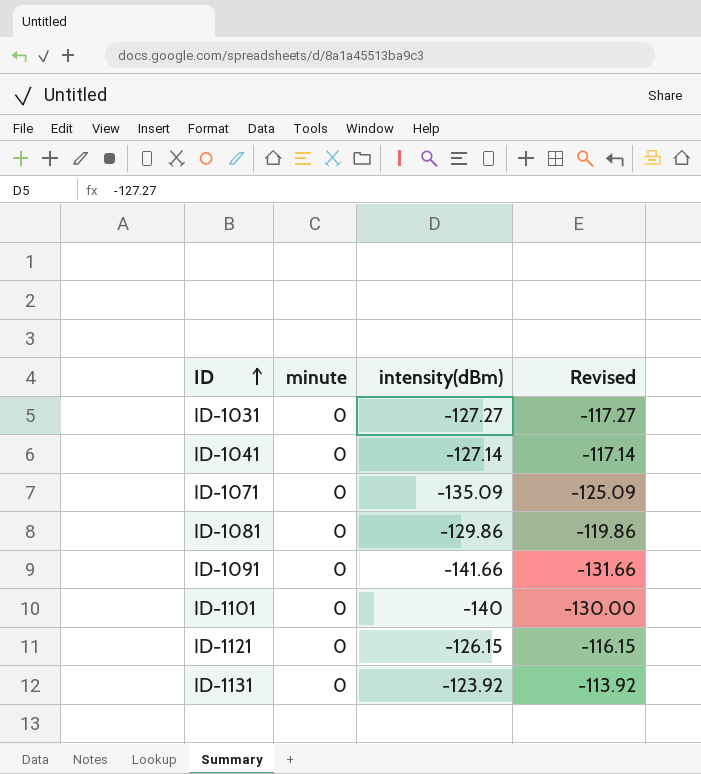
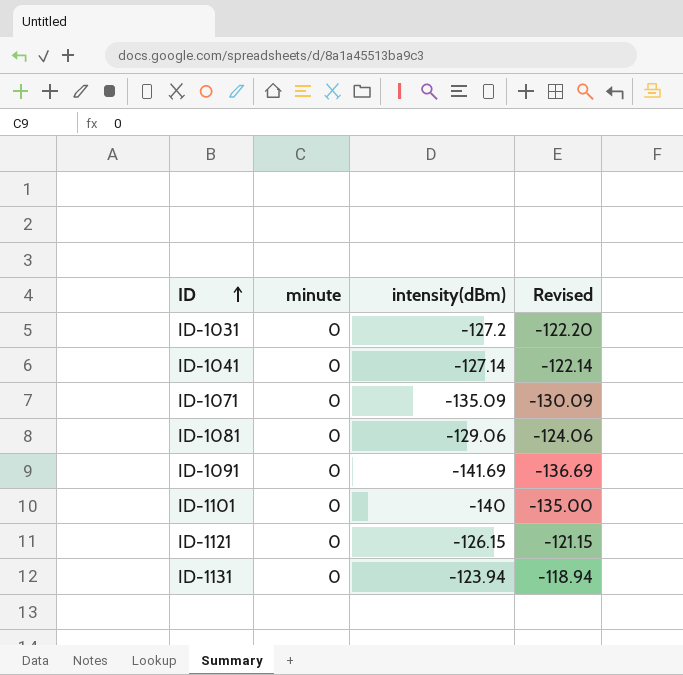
column Revised | formula: [intensity(dBm)] + 10 -> [intensity(dBm)] + 5
ID-1031 | intensity(dBm): -127.27 -> -127.2
ID-1081 | intensity(dBm): -129.86 -> -129.06
ID-1091 | intensity(dBm): -141.66 -> -141.69
ID-1131 | intensity(dBm): -123.92 -> -123.94

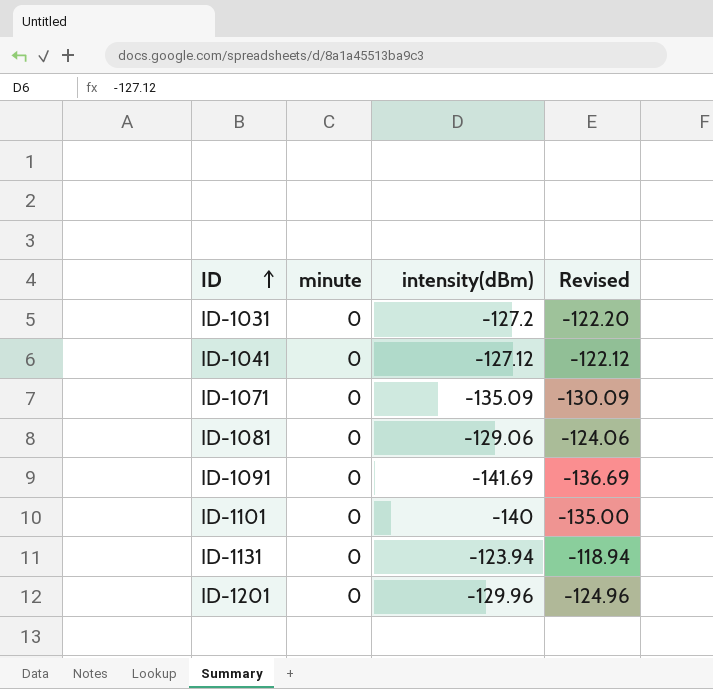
row ID-1121: 0 | -126.15 | -121.15 -> none
ID-1041 | intensity(dBm): -127.14 -> -127.12
ID-1041 | Revised: -122.14 -> -122.12
row ID-1201: none -> 0 | -129.96 | -124.96

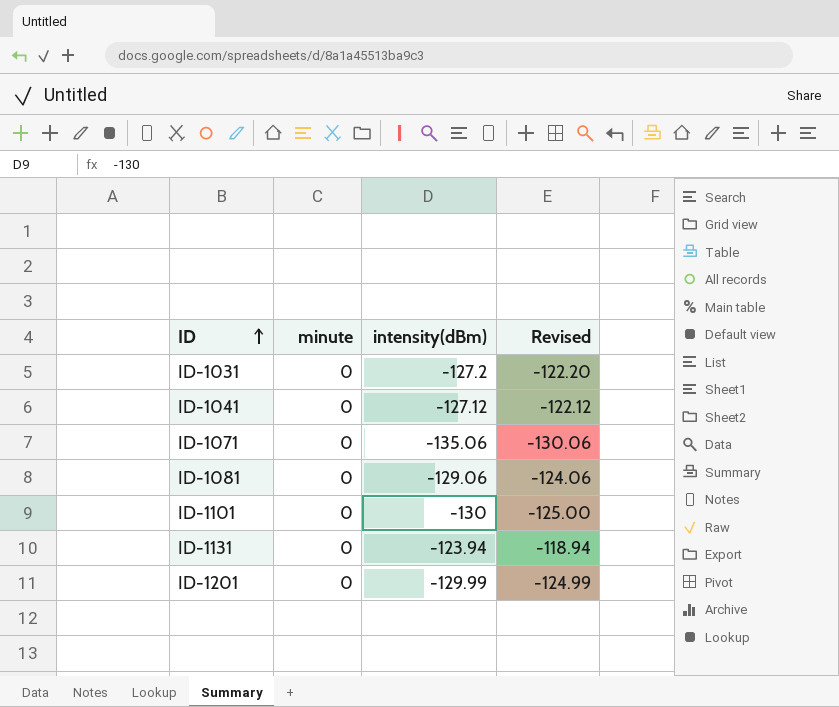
row ID-1091: 0 | -141.69 | -136.69 -> none
ID-1071 | intensity(dBm): -135.09 -> -135.06
ID-1071 | Revised: -130.09 -> -130.06
ID-1101 | intensity(dBm): -140 -> -130
ID-1101 | Revised: -135.00 -> -125.00
ID-1201 | intensity(dBm): -129.96 -> -129.99
ID-1201 | Revised: -124.96 -> -124.99

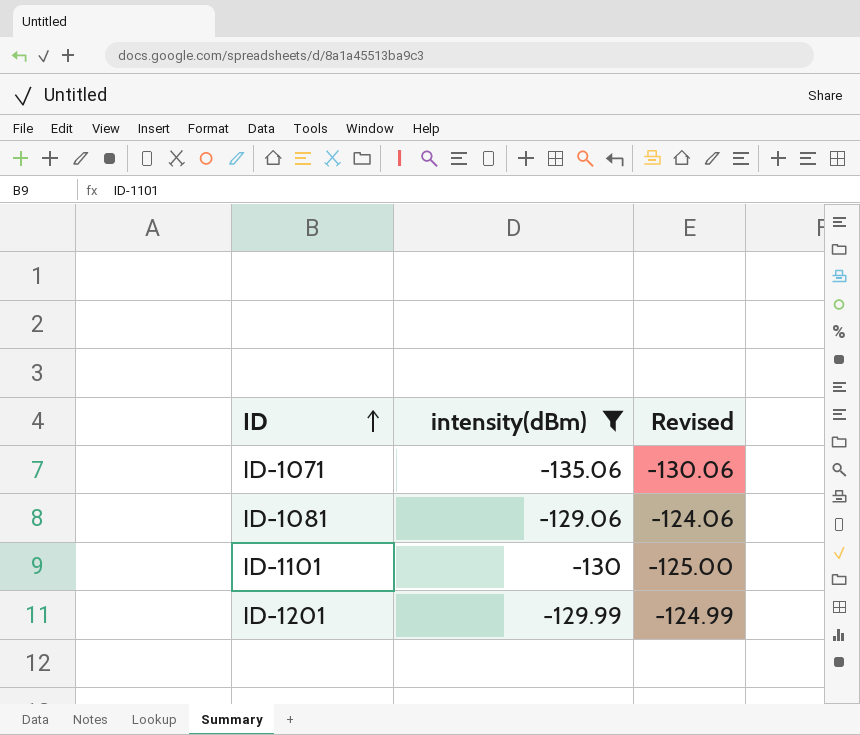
filter: none -> intensity(dBm) <= -129.06
column minute | position: 2 -> none

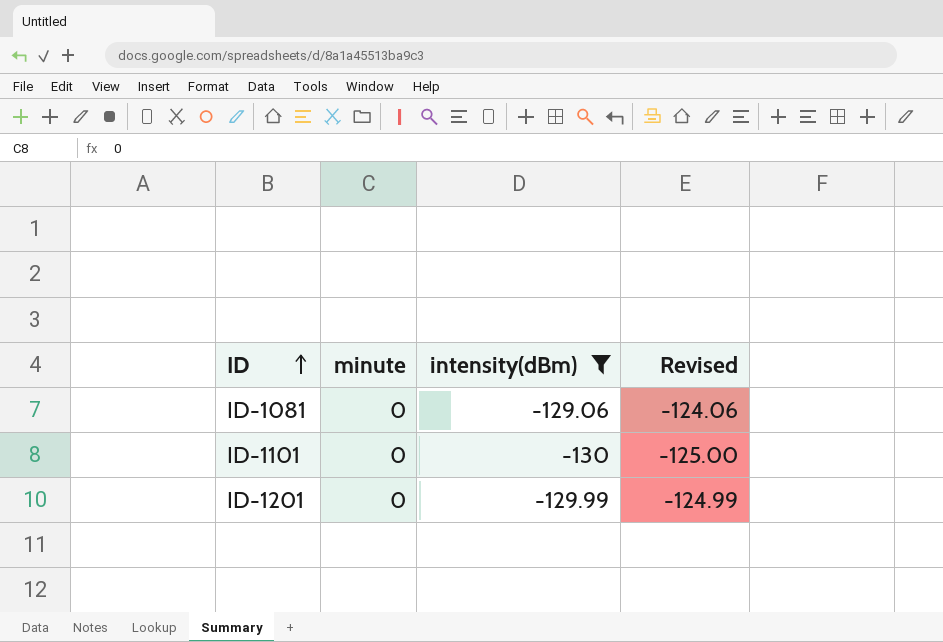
column minute | position: none -> 2
row ID-1071: -135.06 | -130.06 -> none

